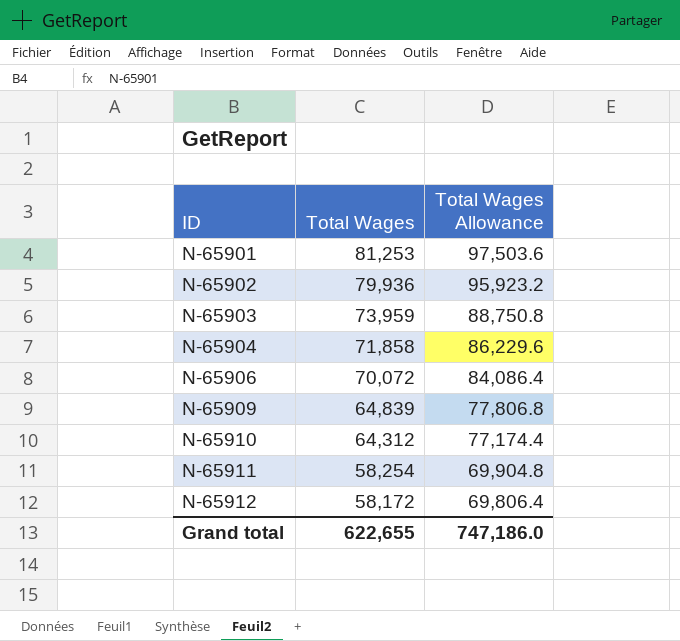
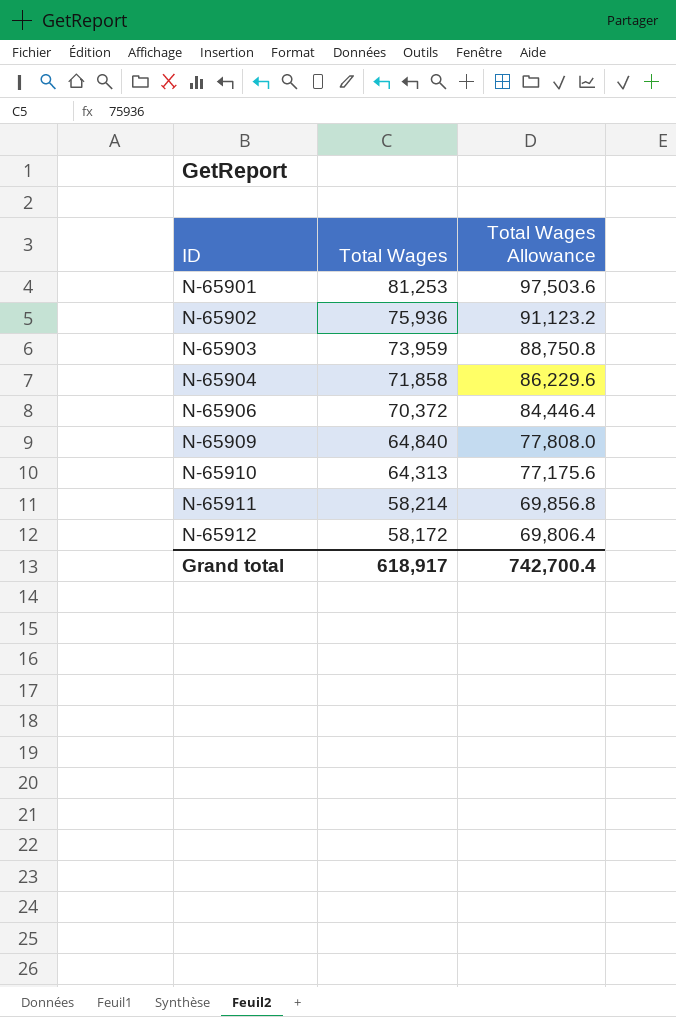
N-65902 | Total Wages: 79,936 -> 75,936
N-65902 | Total Wages Allowance: 95,923.2 -> 91,123.2
N-65906 | Total Wages: 70,072 -> 70,372
N-65906 | Total Wages Allowance: 84,086.4 -> 84,446.4
N-65909 | Total Wages: 64,839 -> 64,840
N-65909 | Total Wages Allowance: 77,806.8 -> 77,808.0
N-65910 | Total Wages: 64,312 -> 64,313
N-65910 | Total Wages Allowance: 77,174.4 -> 77,175.6
N-65911 | Total Wages: 58,254 -> 58,214
N-65911 | Total Wages Allowance: 69,904.8 -> 69,856.8
Grand total | Total Wages: 622,655 -> 618,917
Grand total | Total Wages Allowance: 747,186.0 -> 742,700.4

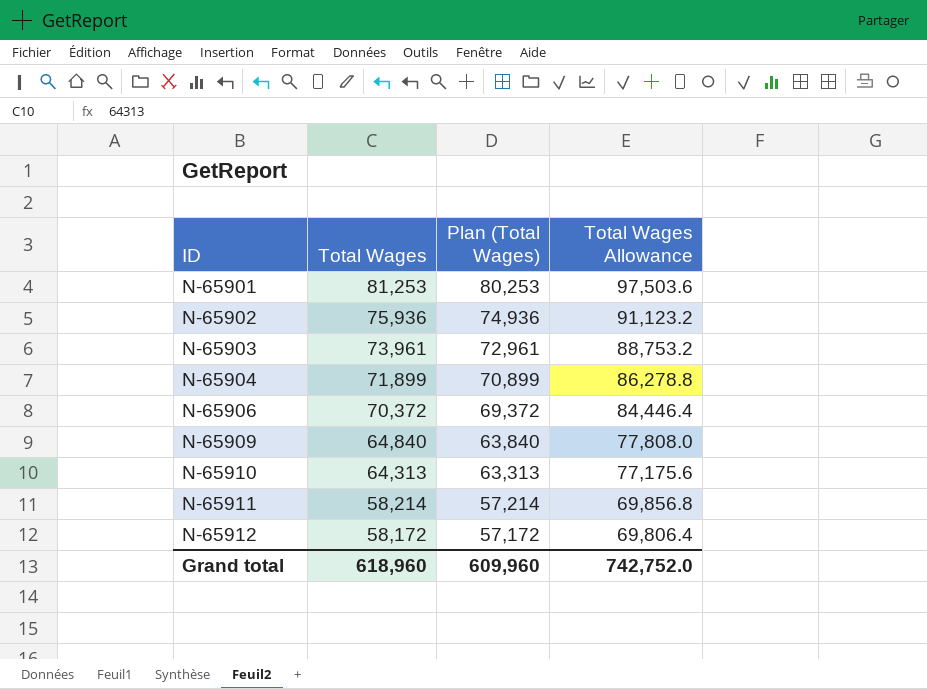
column Plan (Total Wages) | formula: none -> [Total Wages] - 1000
N-65903 | Total Wages: 73,959 -> 73,961
N-65903 | Total Wages Allowance: 88,750.8 -> 88,753.2
N-65904 | Total Wages: 71,858 -> 71,899
N-65904 | Total Wages Allowance: 86,229.6 -> 86,278.8
Grand total | Total Wages: 618,917 -> 618,960
Grand total | Total Wages Allowance: 742,700.4 -> 742,752.0

